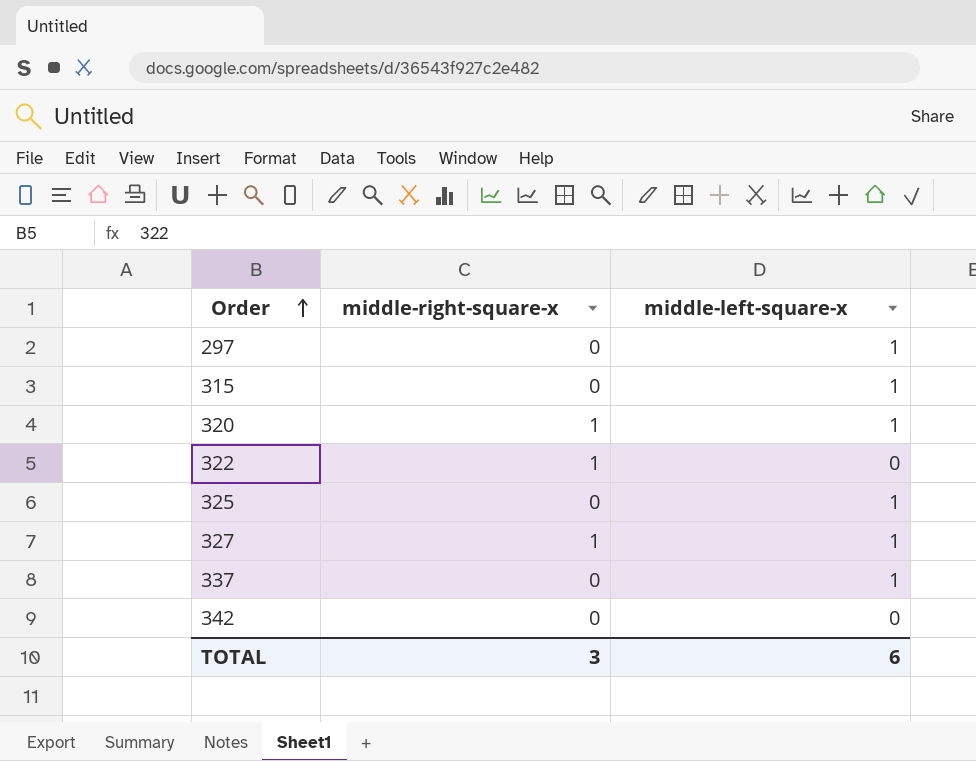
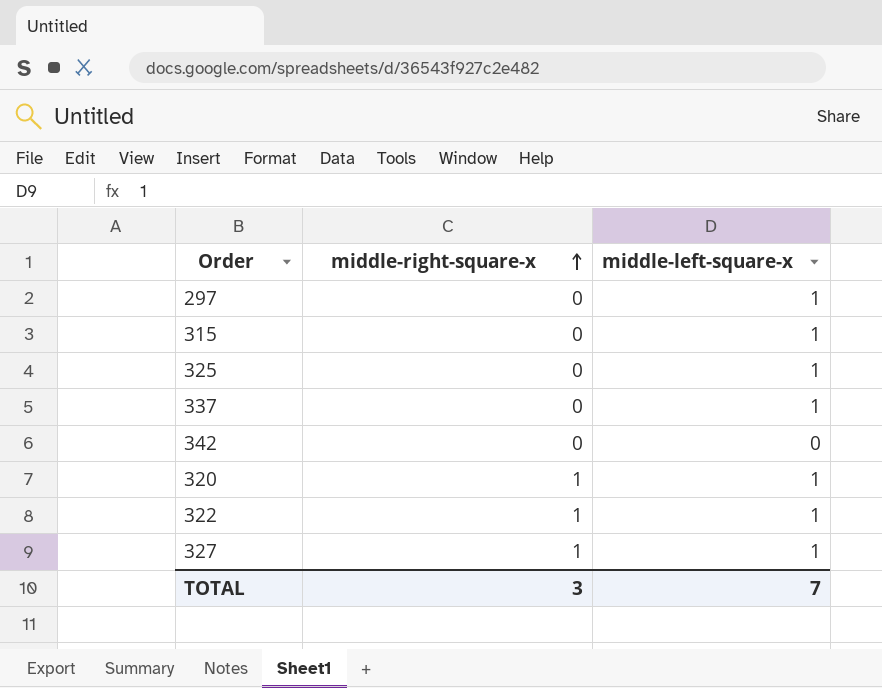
row order: Order ascending -> middle-right-square-x ascending
322 | middle-left-square-x: 0 -> 1
TOTAL | middle-left-square-x: 6 -> 7

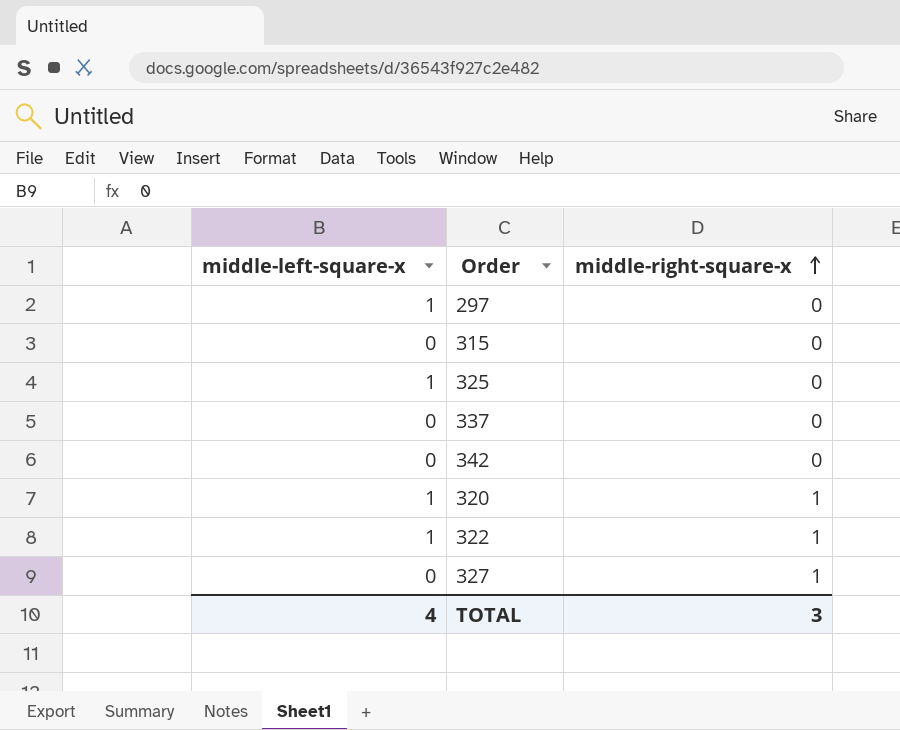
column middle-left-square-x | position: 3 -> 1
315 | middle-left-square-x: 1 -> 0
337 | middle-left-square-x: 1 -> 0
327 | middle-left-square-x: 1 -> 0
TOTAL | middle-left-square-x: 7 -> 4

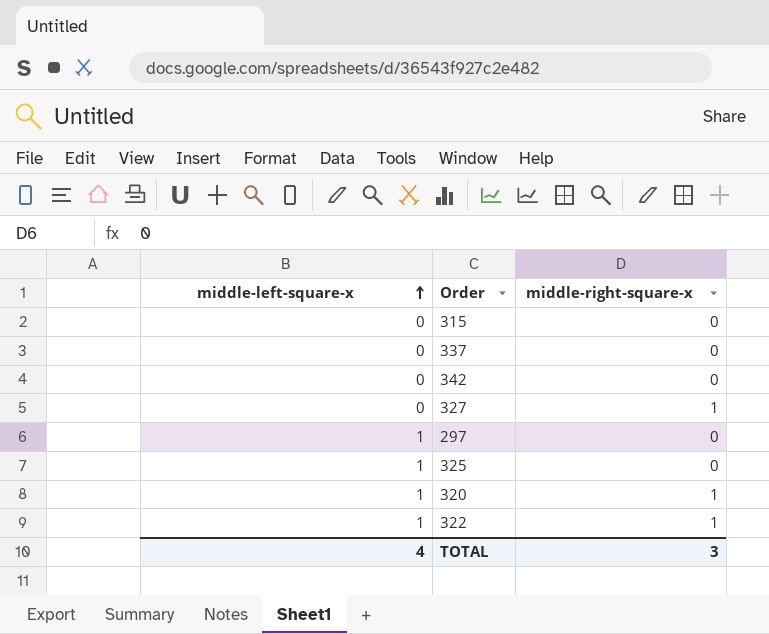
row order: middle-right-square-x ascending -> middle-left-square-x ascending

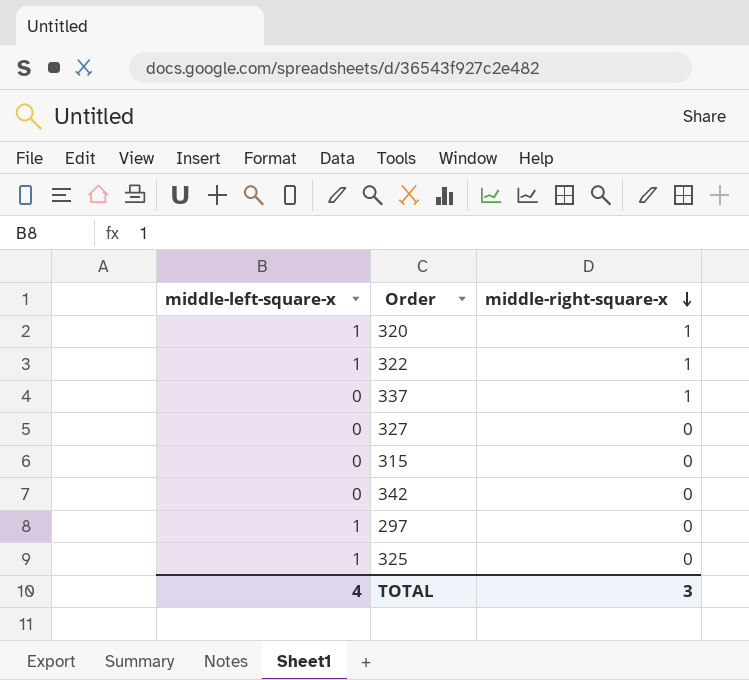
row order: middle-left-square-x ascending -> middle-right-square-x descending
337 | middle-right-square-x: 0 -> 1
327 | middle-right-square-x: 1 -> 0

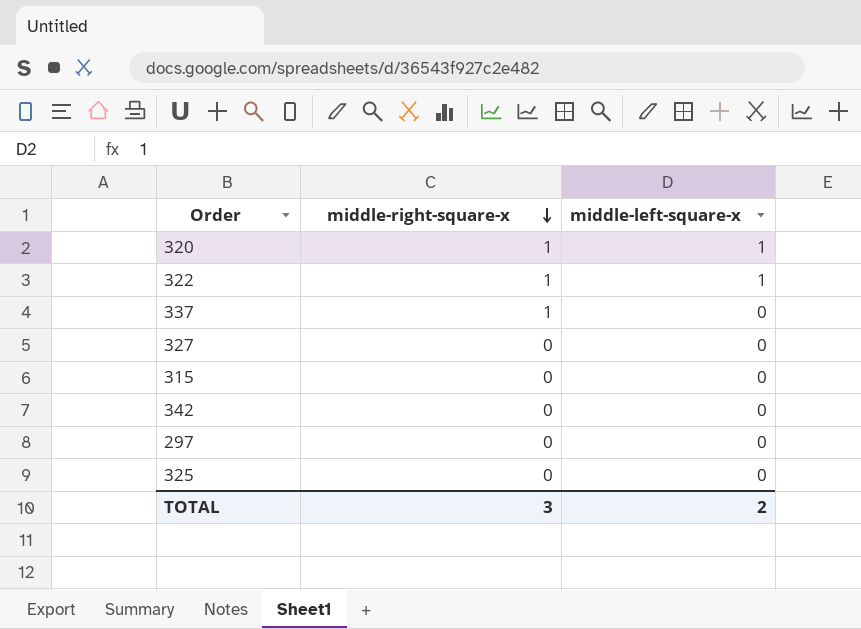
column middle-left-square-x | position: 1 -> 3
297 | middle-left-square-x: 1 -> 0
325 | middle-left-square-x: 1 -> 0
TOTAL | middle-left-square-x: 4 -> 2

